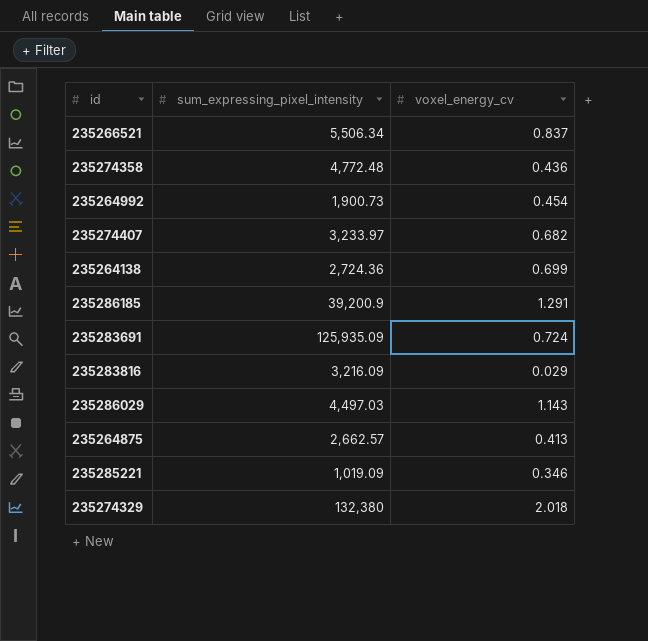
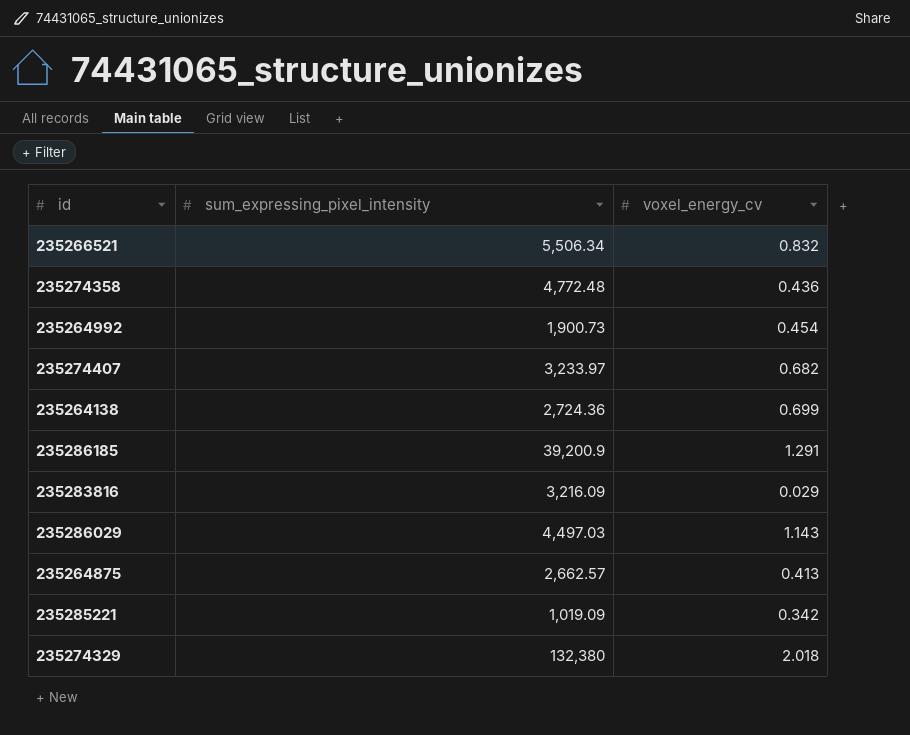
row 235283691: 125,935.09 | 0.724 -> none
235266521 | voxel_energy_cv: 0.837 -> 0.832
235285221 | voxel_energy_cv: 0.346 -> 0.342

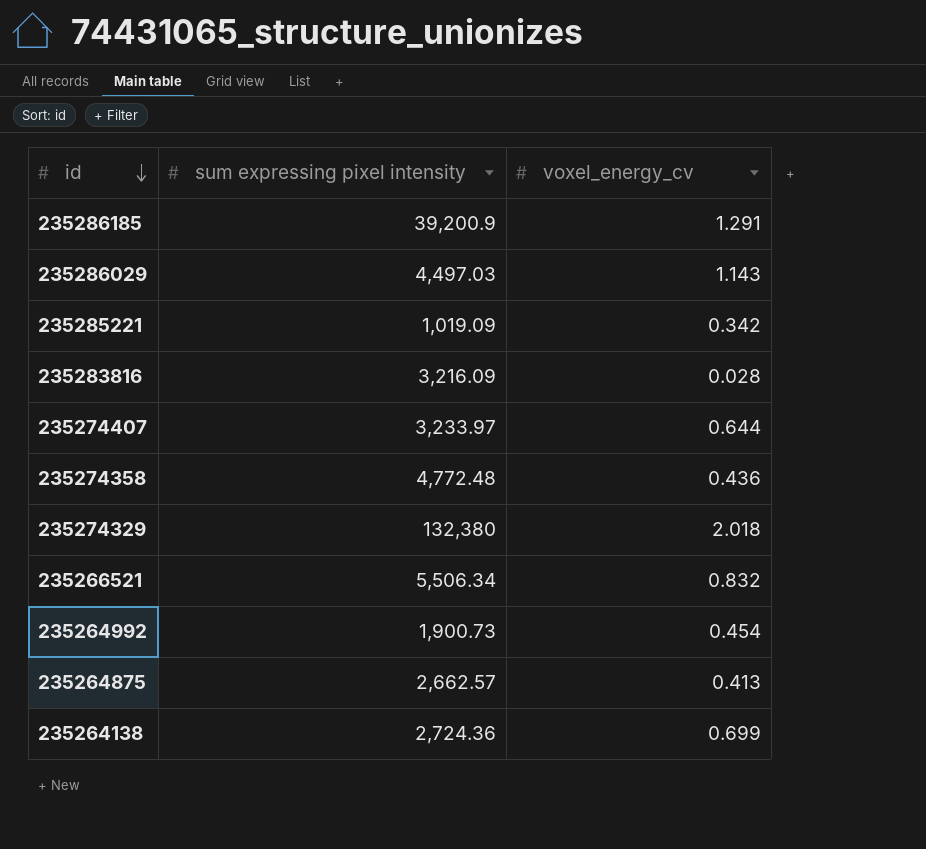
row order: none -> id descending
column name: sum_expressing_pixel_intensity -> sum expressing pixel intensity
235283816 | voxel_energy_cv: 0.029 -> 0.028
235274407 | voxel_energy_cv: 0.682 -> 0.644

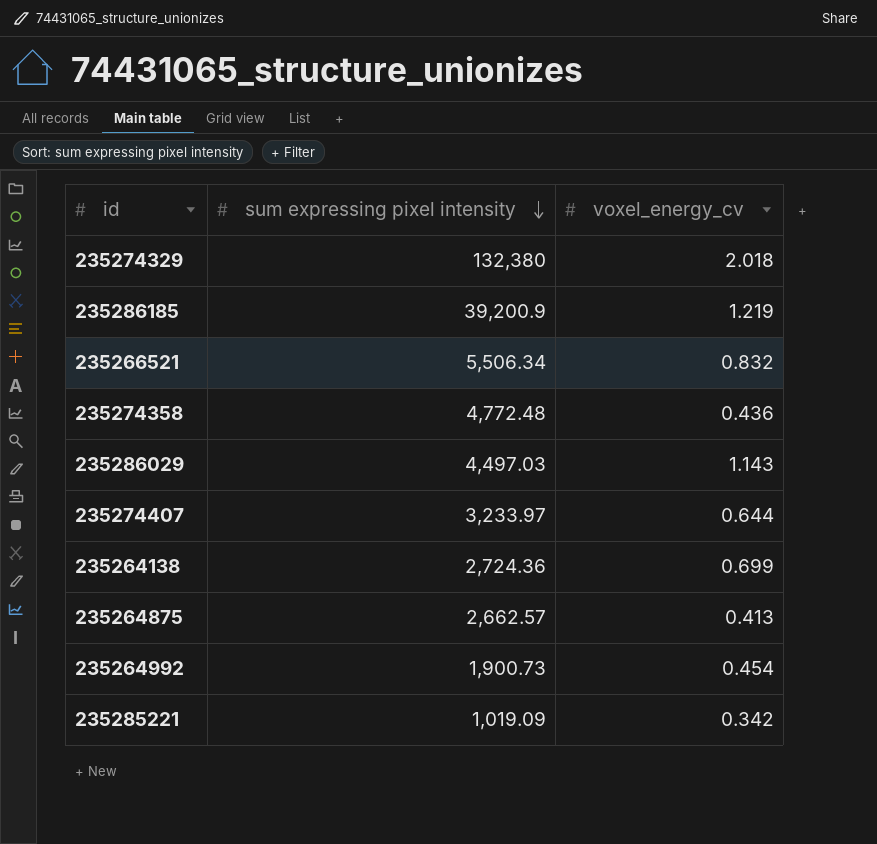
row order: id descending -> sum expressing pixel intensity descending
row 235283816: 3,216.09 | 0.028 -> none
235286185 | voxel_energy_cv: 1.291 -> 1.219

